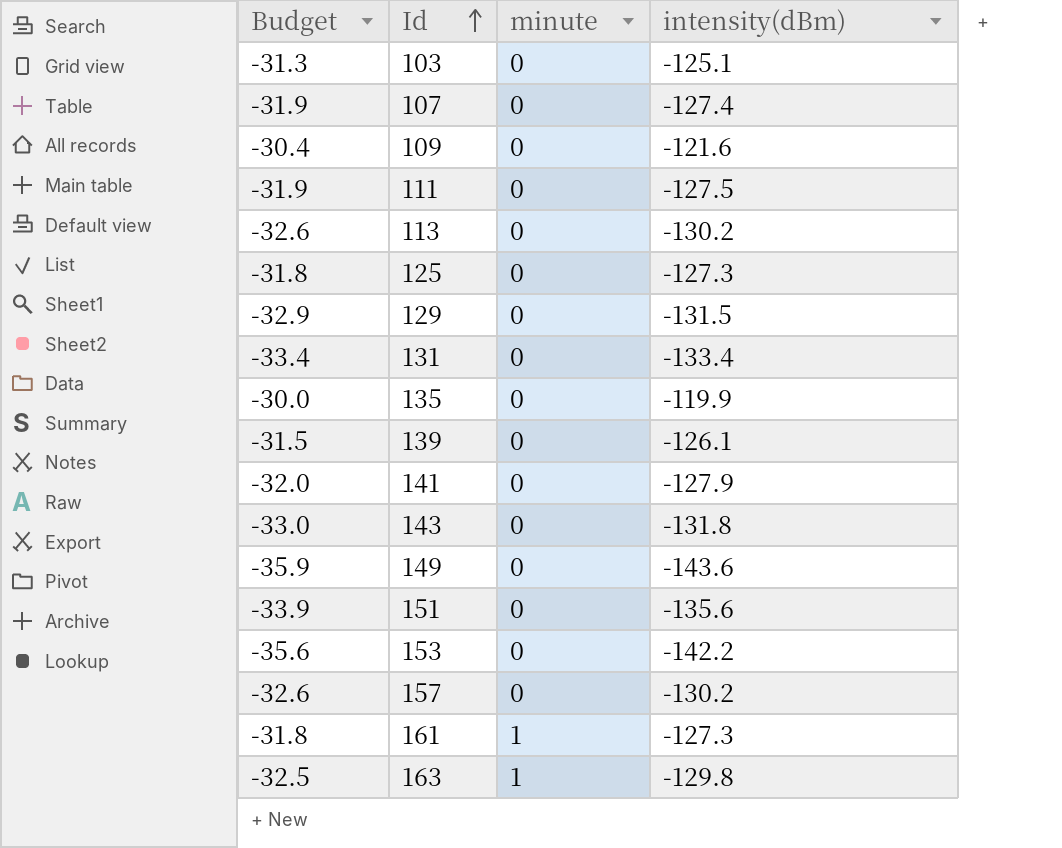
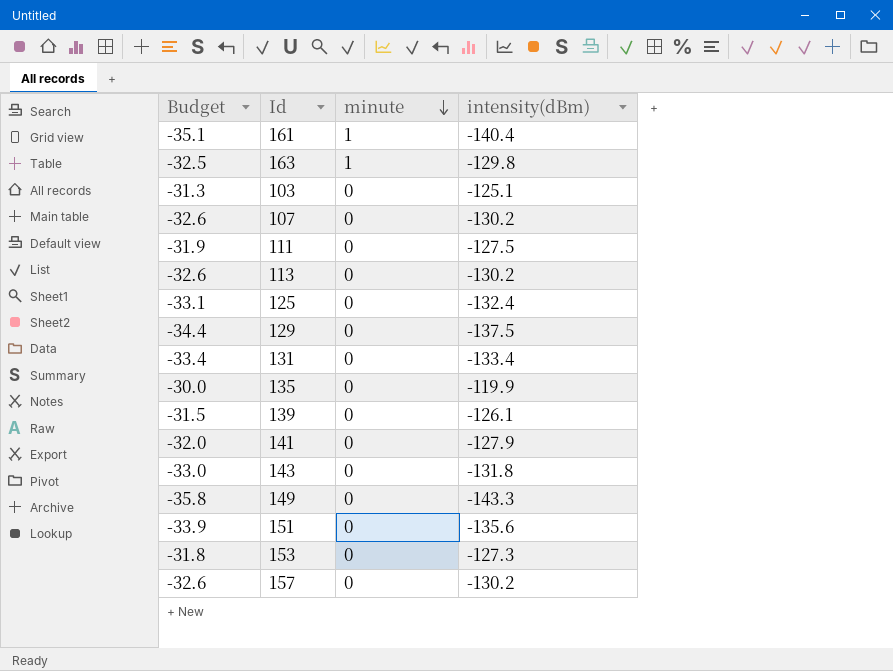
row order: Id ascending -> minute descending
row 109: -30.4 | 0 | -121.6 -> none
161 | Budget: -31.8 -> -35.1
161 | intensity(dBm): -127.3 -> -140.4
107 | Budget: -31.9 -> -32.6
107 | intensity(dBm): -127.4 -> -130.2
125 | Budget: -31.8 -> -33.1
125 | intensity(dBm): -127.3 -> -132.4
129 | Budget: -32.9 -> -34.4
129 | intensity(dBm): -131.5 -> -137.5
149 | Budget: -35.9 -> -35.8
149 | intensity(dBm): -143.6 -> -143.3
153 | Budget: -35.6 -> -31.8
153 | intensity(dBm): -142.2 -> -127.3

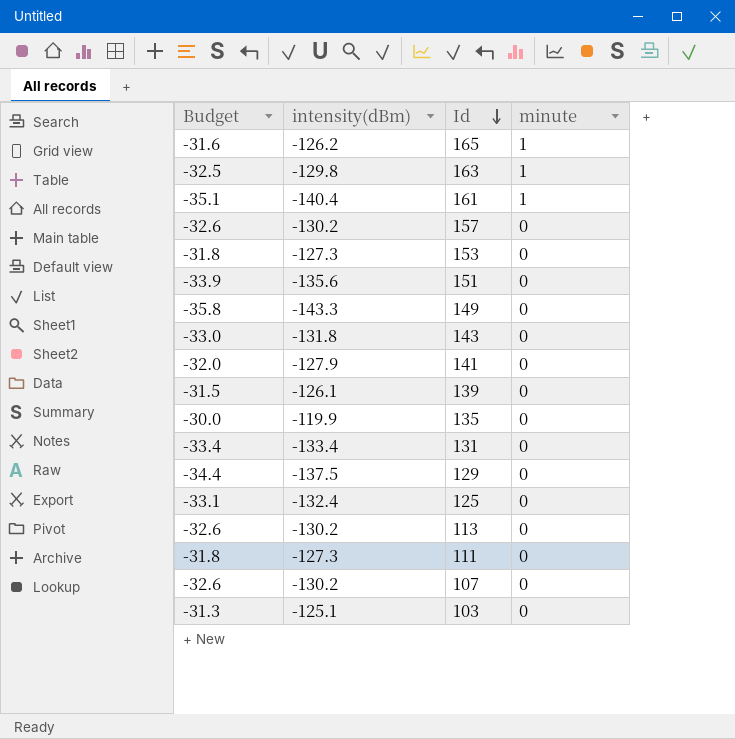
row order: minute descending -> Id descending
column intensity(dBm) | position: 4 -> 2
row 165: none -> -31.6 | -126.2 | 1
111 | Budget: -31.9 -> -31.8
111 | intensity(dBm): -127.5 -> -127.3

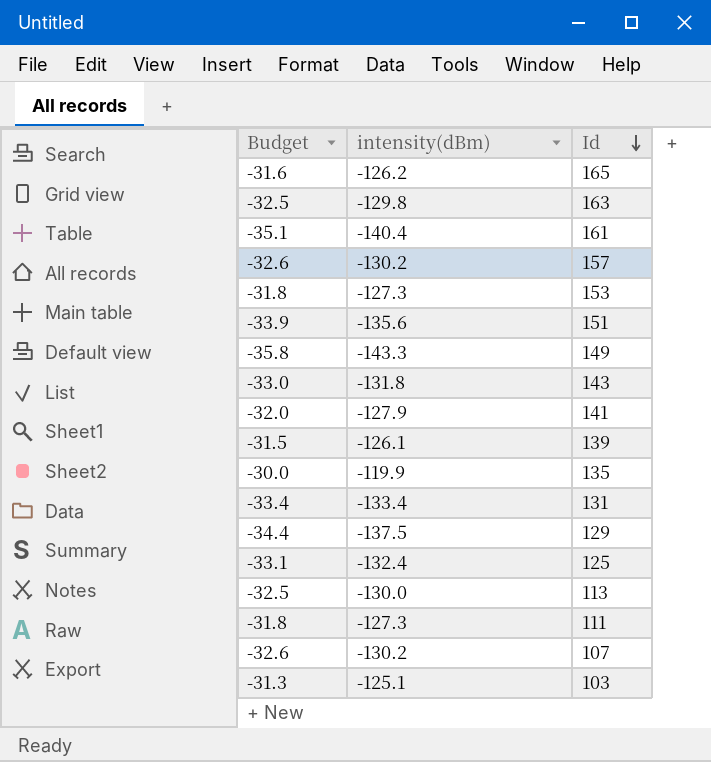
column minute | position: 4 -> none
113 | Budget: -32.6 -> -32.5
113 | intensity(dBm): -130.2 -> -130.0

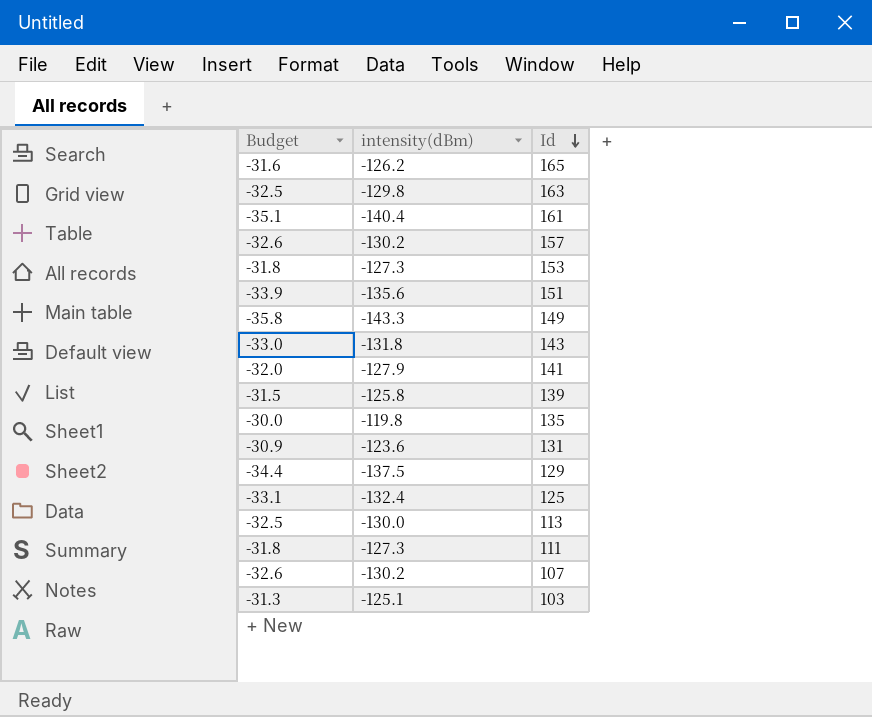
139 | intensity(dBm): -126.1 -> -125.8
135 | intensity(dBm): -119.9 -> -119.8
131 | Budget: -33.4 -> -30.9
131 | intensity(dBm): -133.4 -> -123.6

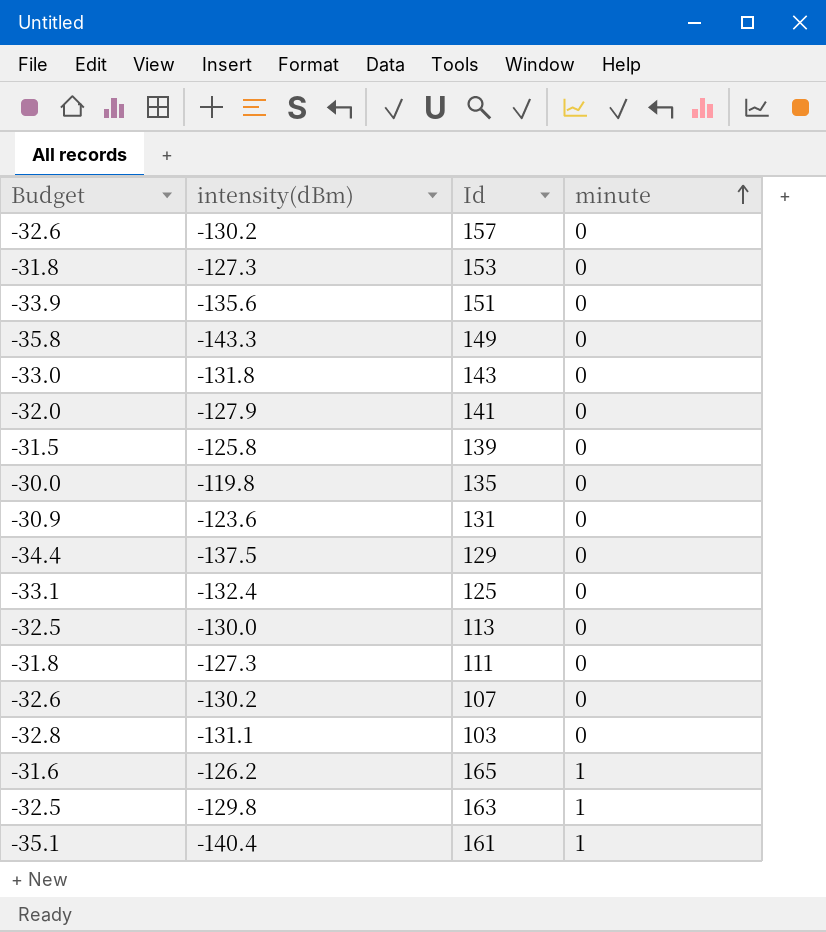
row order: Id descending -> minute ascending
column minute | position: none -> 4
103 | Budget: -31.3 -> -32.8
103 | intensity(dBm): -125.1 -> -131.1

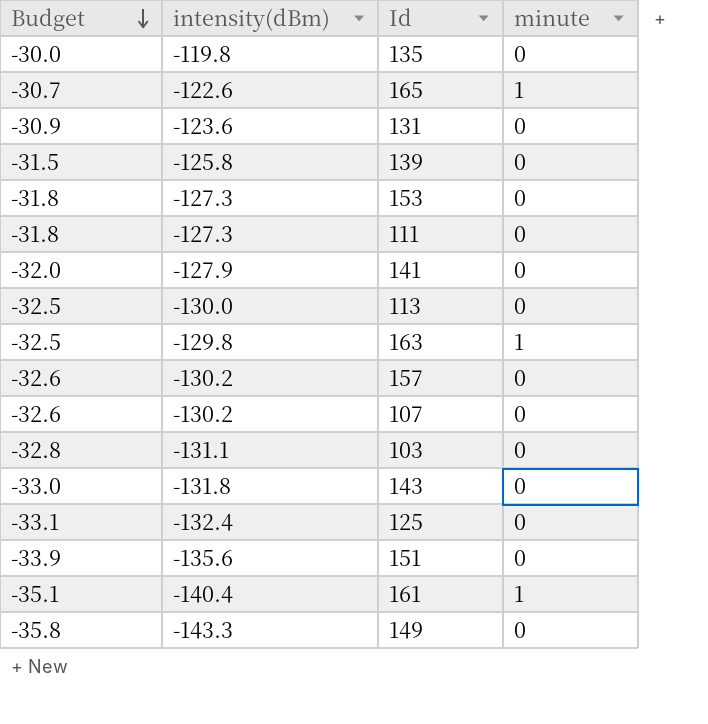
row order: minute ascending -> Budget descending
row 129: -34.4 | -137.5 | 0 -> none
165 | Budget: -31.6 -> -30.7
165 | intensity(dBm): -126.2 -> -122.6

